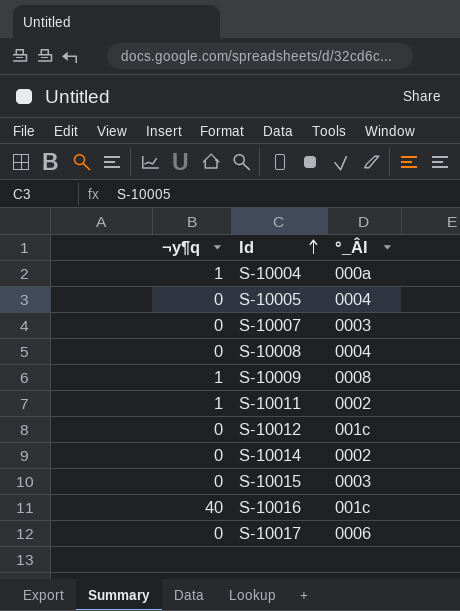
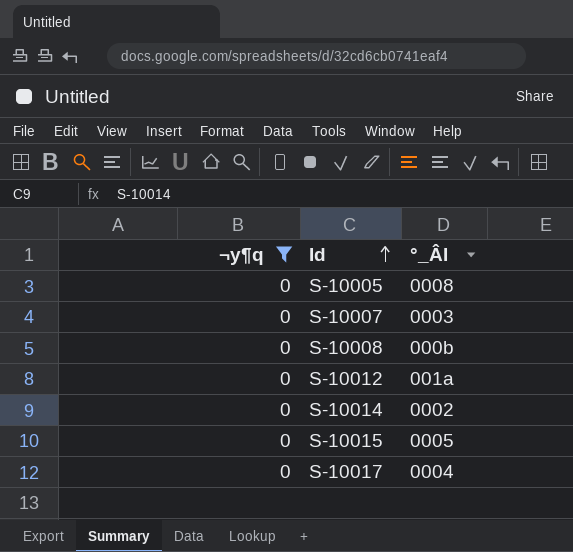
filter: none -> ¬y¶q = 0
S-10005 | °_ÂI: 0004 -> 0008
S-10008 | °_ÂI: 0004 -> 000b
S-10012 | °_ÂI: 001c -> 001a
S-10015 | °_ÂI: 0003 -> 0005
S-10017 | °_ÂI: 0006 -> 0004

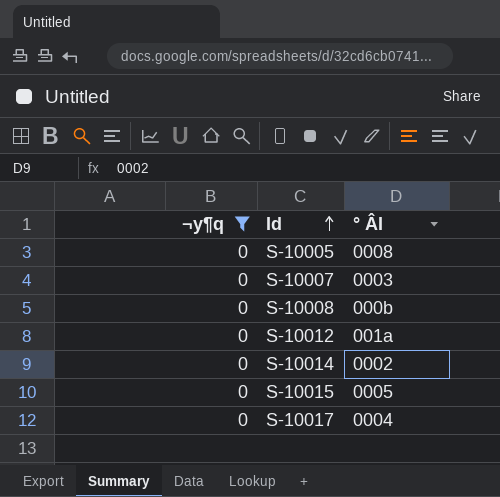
column name: °_ÂI -> ° ÂI

